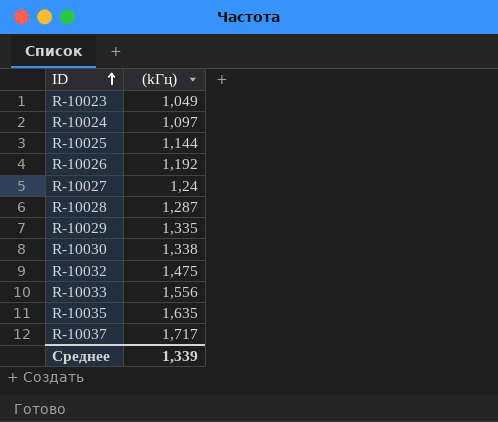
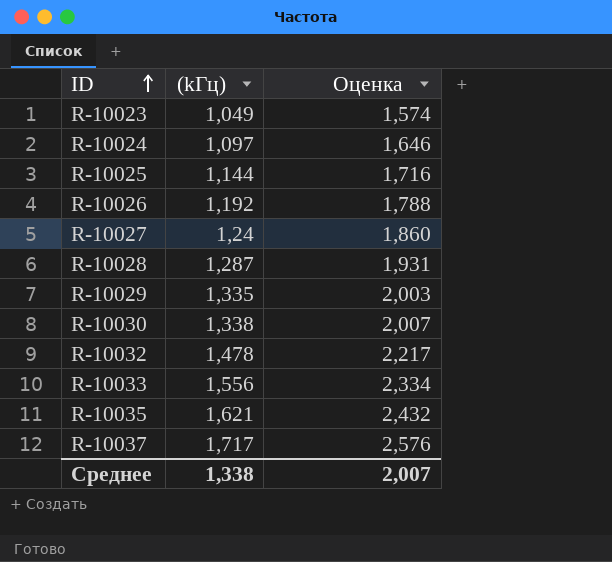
column Оценка | formula: none -> [(kГц)] * 1,5
R-10032 | (kГц): 1,475 -> 1,478
R-10035 | (kГц): 1,635 -> 1,621
Среднее | (kГц): 1,339 -> 1,338

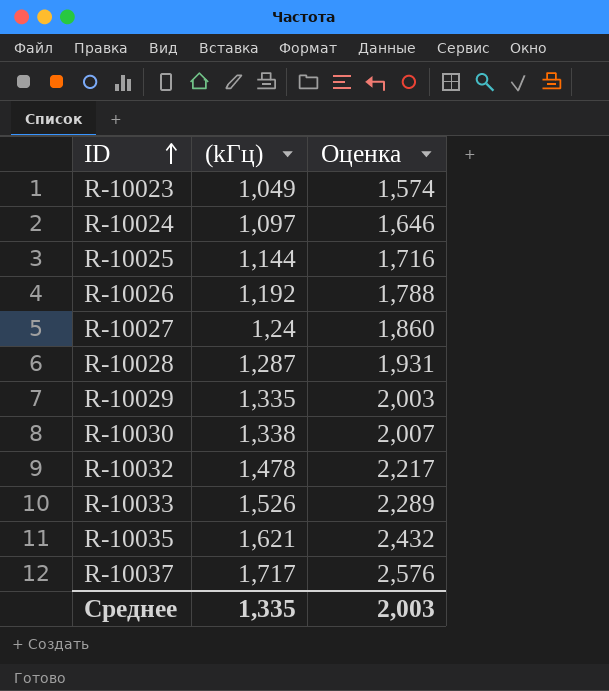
R-10033 | (kГц): 1,556 -> 1,526
R-10033 | Оценка: 2,334 -> 2,289
Среднее | (kГц): 1,338 -> 1,335
Среднее | Оценка: 2,007 -> 2,003

